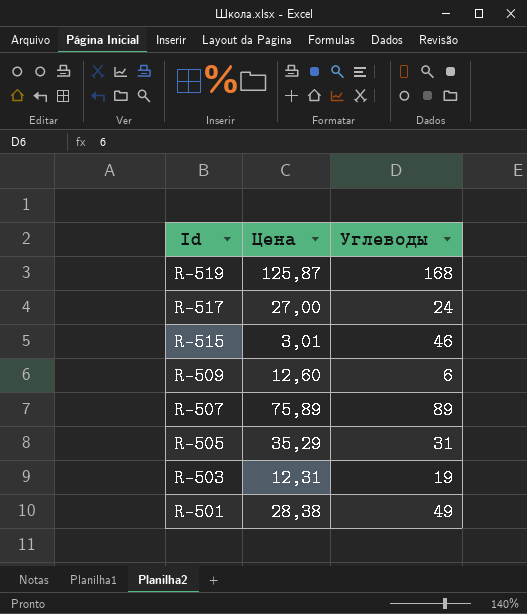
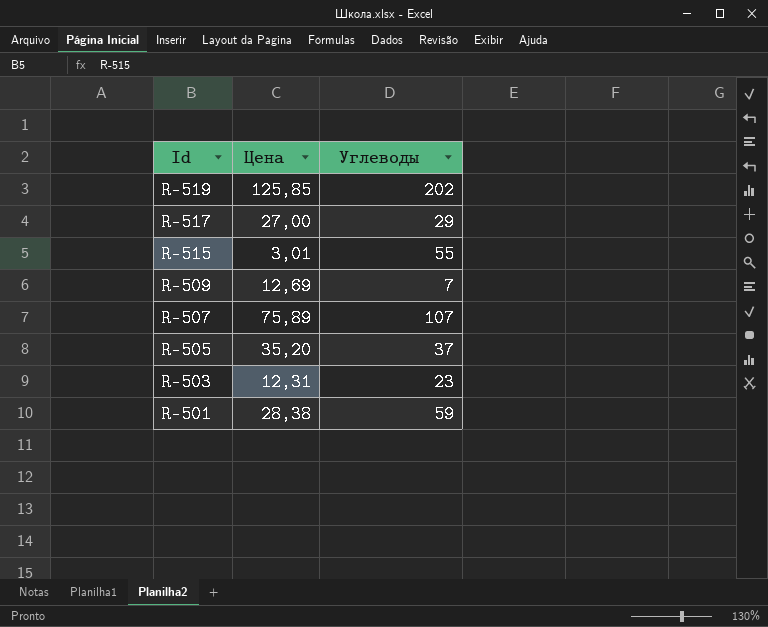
R-519 | Цена: 125,87 -> 125,85
R-519 | Углеводы: 168 -> 202
R-517 | Углеводы: 24 -> 29
R-515 | Углеводы: 46 -> 55
R-509 | Цена: 12,60 -> 12,69
R-509 | Углеводы: 6 -> 7
R-507 | Углеводы: 89 -> 107
R-505 | Цена: 35,29 -> 35,20
R-505 | Углеводы: 31 -> 37
R-503 | Углеводы: 19 -> 23
R-501 | Углеводы: 49 -> 59

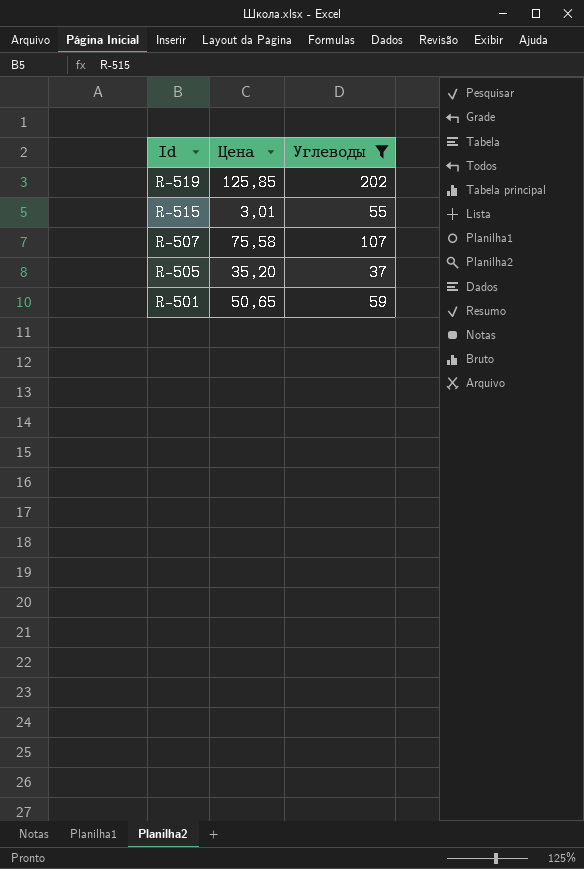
filter: none -> Углеводы >= 37
R-507 | Цена: 75,89 -> 75,58
R-501 | Цена: 28,38 -> 50,65

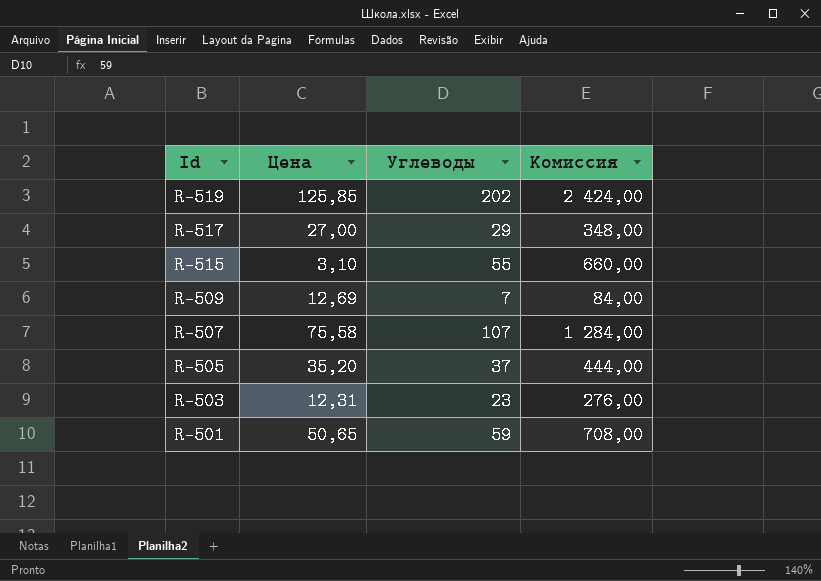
filter: Углеводы >= 37 -> none
column Комиссия | formula: none -> [Углеводы] * 12
R-515 | Цена: 3,01 -> 3,10

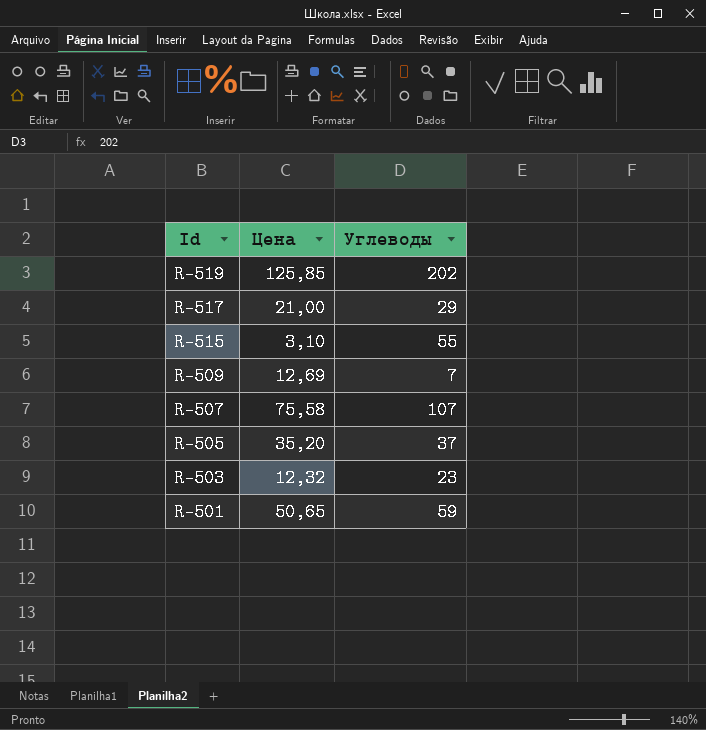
column Комиссия | formula: [Углеводы] * 12 -> none
R-517 | Цена: 27,00 -> 21,00
R-503 | Цена: 12,31 -> 12,32

